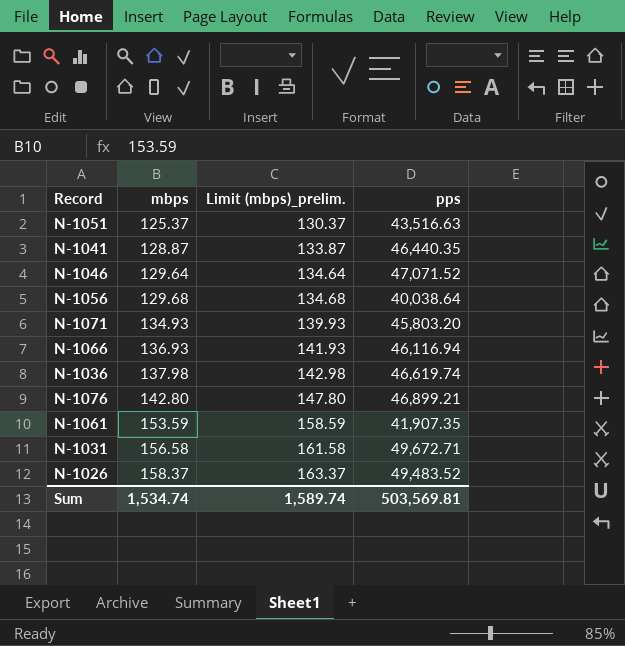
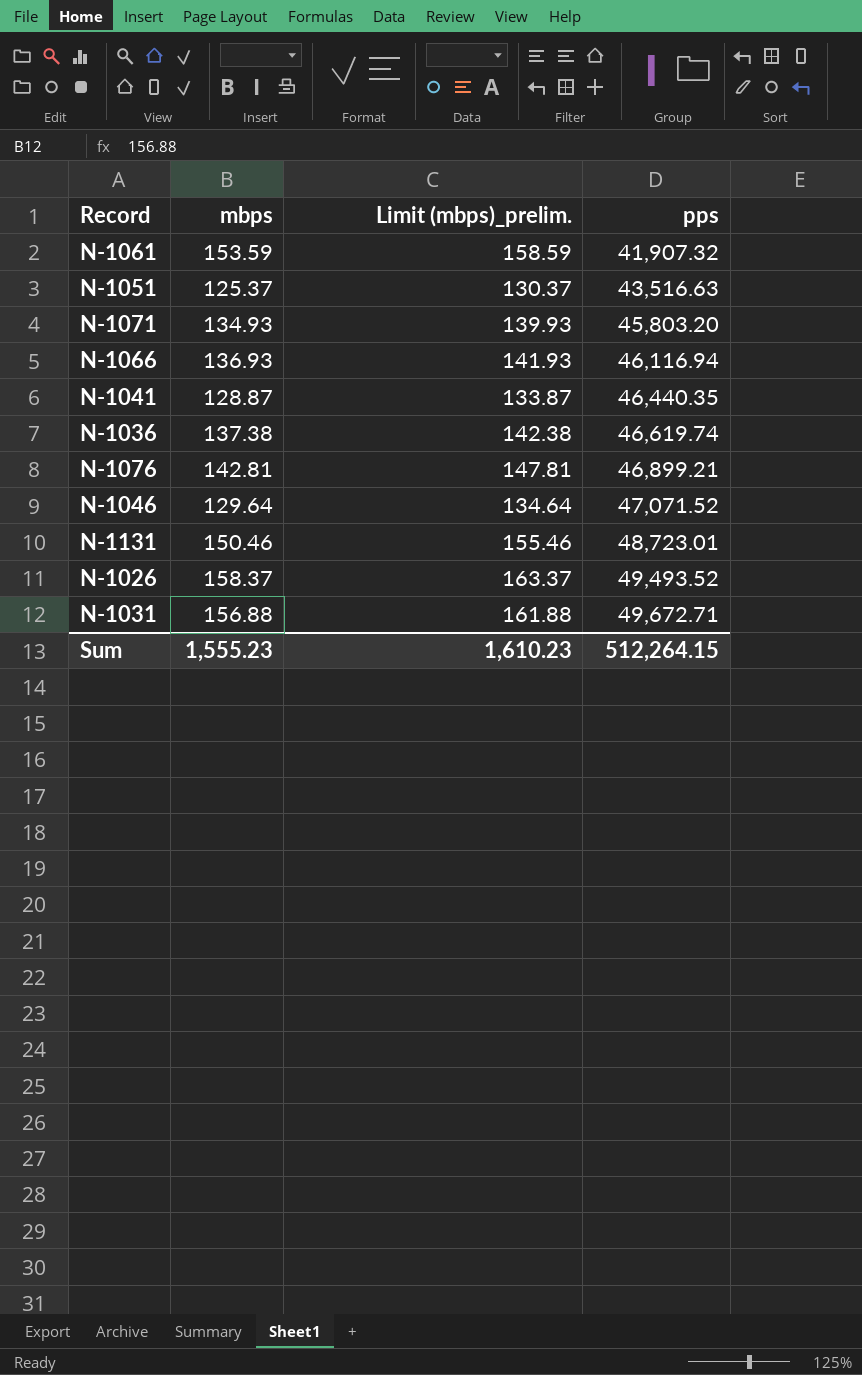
row order: mbps ascending -> pps ascending
row N-1056: 129.68 | 134.68 | 40,038.64 -> none
N-1061 | pps: 41,907.35 -> 41,907.32
N-1036 | mbps: 137.98 -> 137.38
N-1036 | Limit (mbps)_prelim.: 142.98 -> 142.38
N-1076 | mbps: 142.80 -> 142.81
N-1076 | Limit (mbps)_prelim.: 147.80 -> 147.81
row N-1131: none -> 150.46 | 155.46 | 48,723.01
N-1026 | pps: 49,483.52 -> 49,493.52
N-1031 | mbps: 156.58 -> 156.88
N-1031 | Limit (mbps)_prelim.: 161.58 -> 161.88
Sum | mbps: 1,534.74 -> 1,555.23
Sum | Limit (mbps)_prelim.: 1,589.74 -> 1,610.23
Sum | pps: 503,569.81 -> 512,264.15

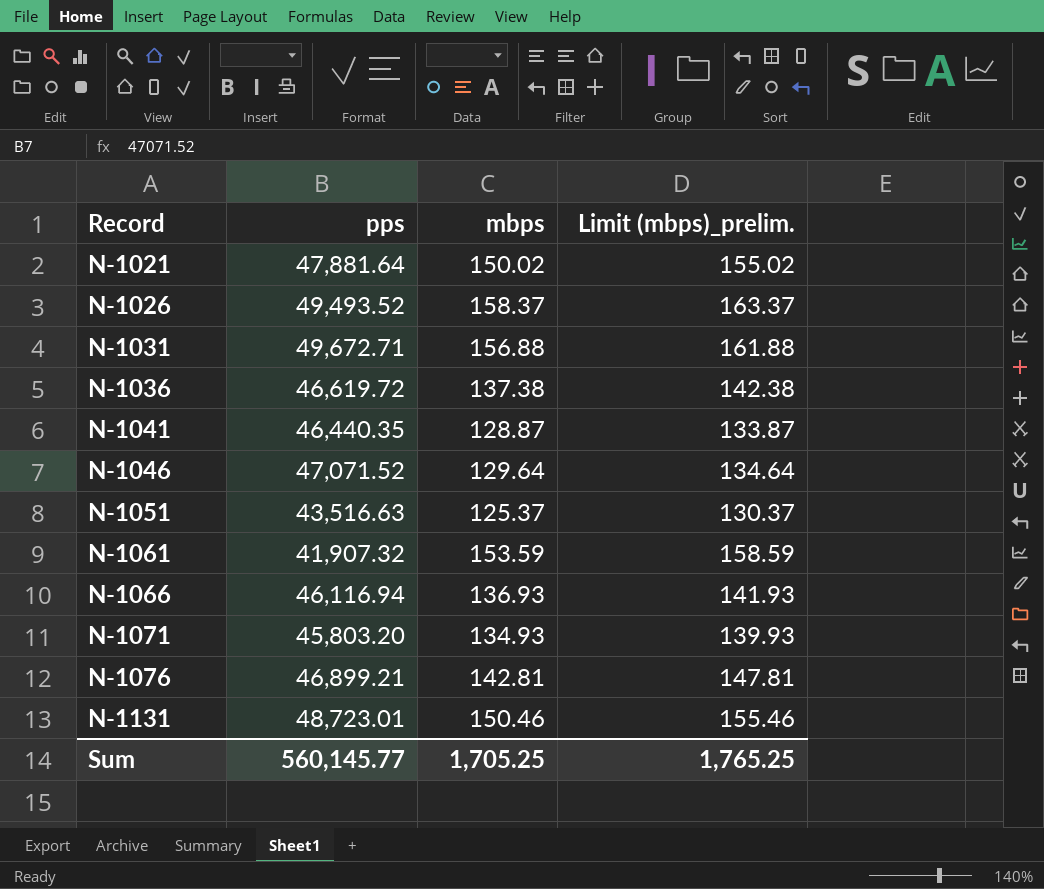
row order: pps ascending -> Record ascending
column pps | position: 4 -> 2
row N-1021: none -> 47,881.64 | 150.02 | 155.02
N-1036 | pps: 46,619.74 -> 46,619.72
Sum | pps: 512,264.15 -> 560,145.77
Sum | mbps: 1,555.23 -> 1,705.25
Sum | Limit (mbps)_prelim.: 1,610.23 -> 1,765.25

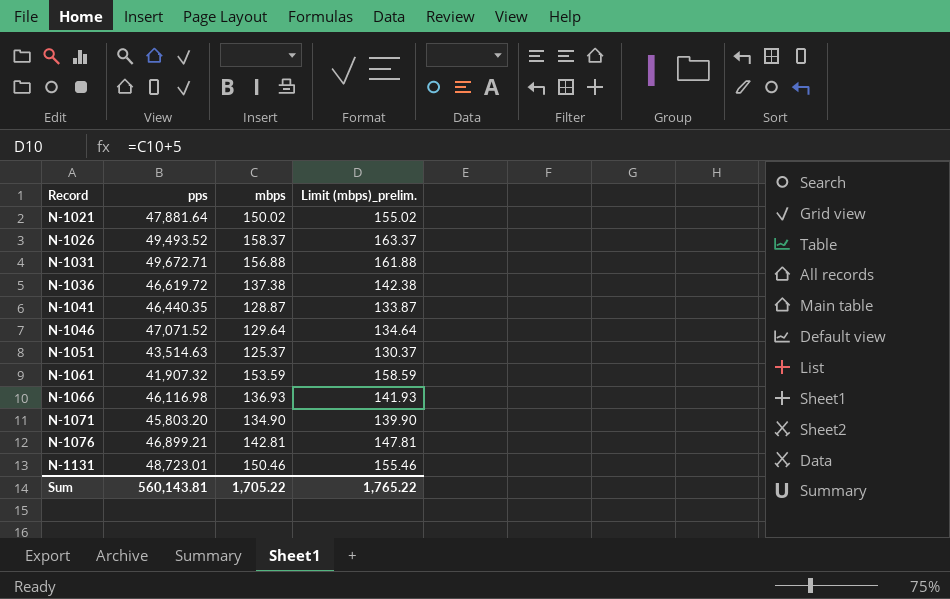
N-1051 | pps: 43,516.63 -> 43,514.63
N-1066 | pps: 46,116.94 -> 46,116.98
N-1071 | mbps: 134.93 -> 134.90
N-1071 | Limit (mbps)_prelim.: 139.93 -> 139.90
Sum | pps: 560,145.77 -> 560,143.81
Sum | mbps: 1,705.25 -> 1,705.22
Sum | Limit (mbps)_prelim.: 1,765.25 -> 1,765.22

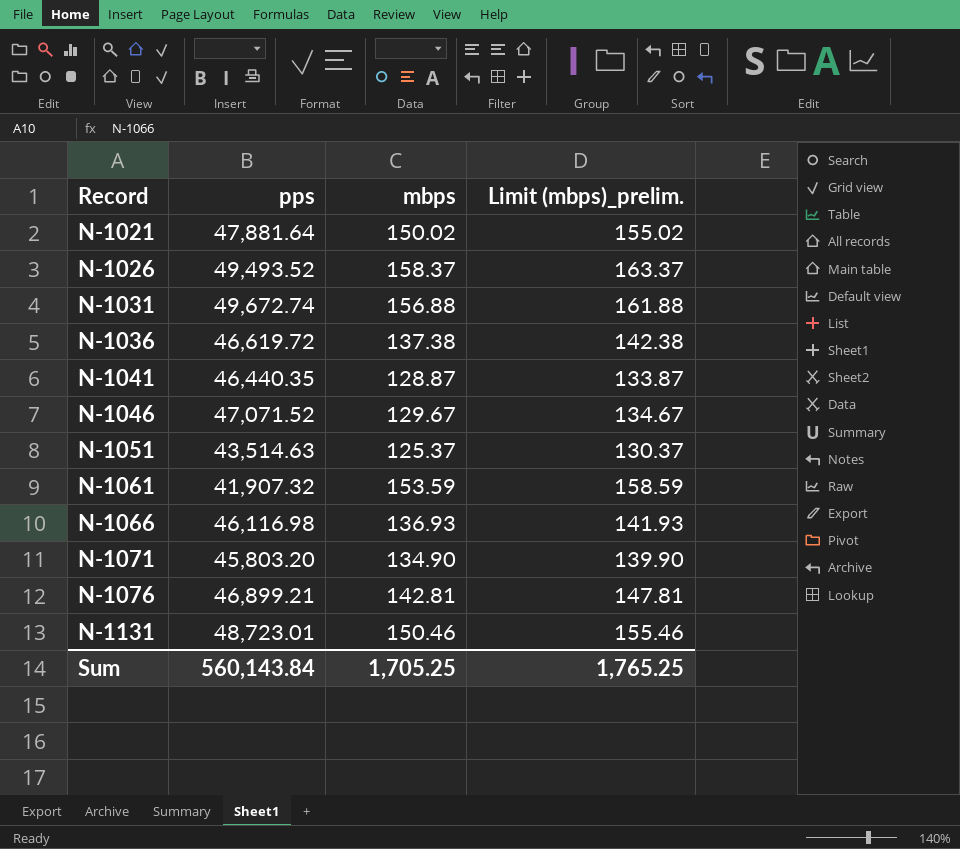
N-1031 | pps: 49,672.71 -> 49,672.74
N-1046 | mbps: 129.64 -> 129.67
N-1046 | Limit (mbps)_prelim.: 134.64 -> 134.67
Sum | pps: 560,143.81 -> 560,143.84
Sum | mbps: 1,705.22 -> 1,705.25
Sum | Limit (mbps)_prelim.: 1,765.22 -> 1,765.25

